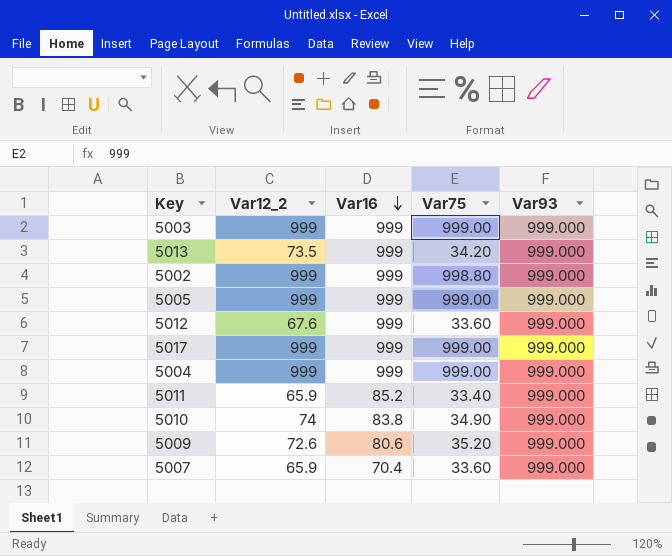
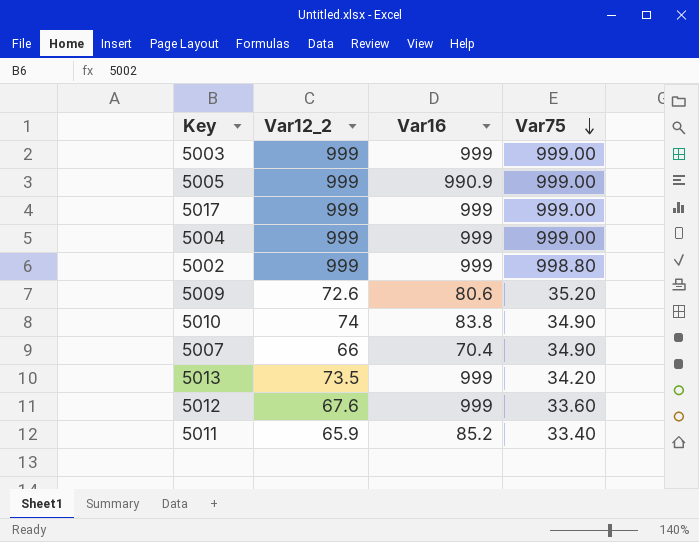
row order: Var16 descending -> Var75 descending
column Var93 | position: 5 -> none
5005 | Var16: 999 -> 990.9
5007 | Var12_2: 65.9 -> 66
5007 | Var75: 33.60 -> 34.90

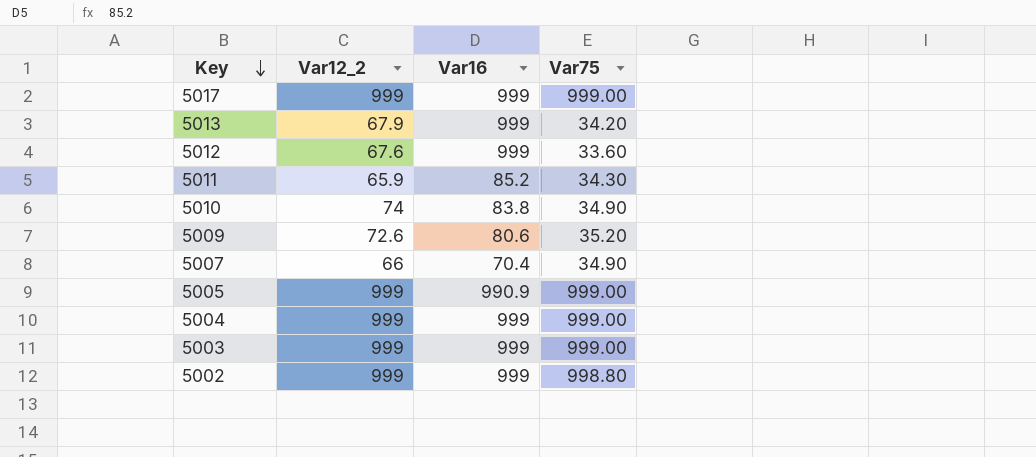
row order: Var75 descending -> Key descending
5013 | Var12_2: 73.5 -> 67.9
5011 | Var75: 33.40 -> 34.30

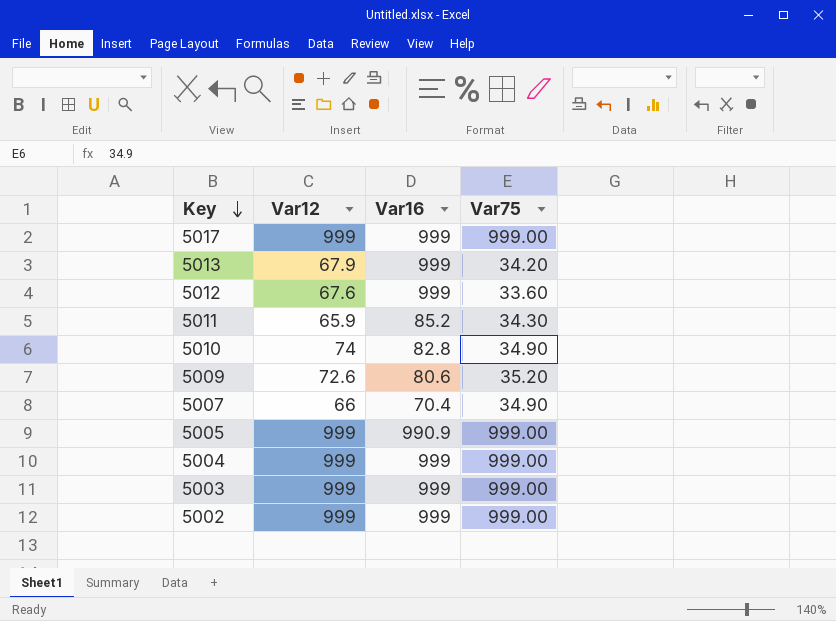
column name: Var12_2 -> Var12
5010 | Var16: 83.8 -> 82.8
5002 | Var75: 998.80 -> 999.00

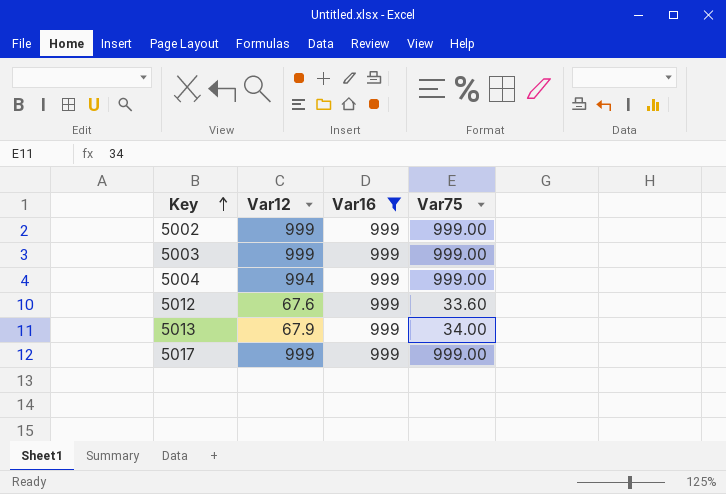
filter: none -> Var16 = 999
row order: Key descending -> Key ascending
5004 | Var12: 999 -> 994
5013 | Var75: 34.20 -> 34.00

